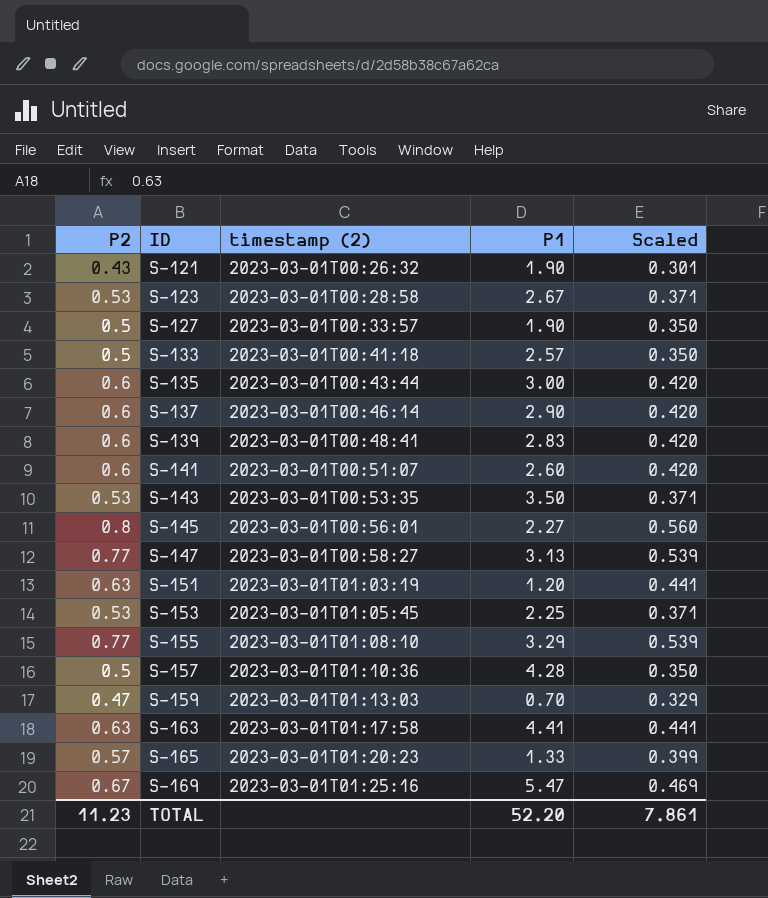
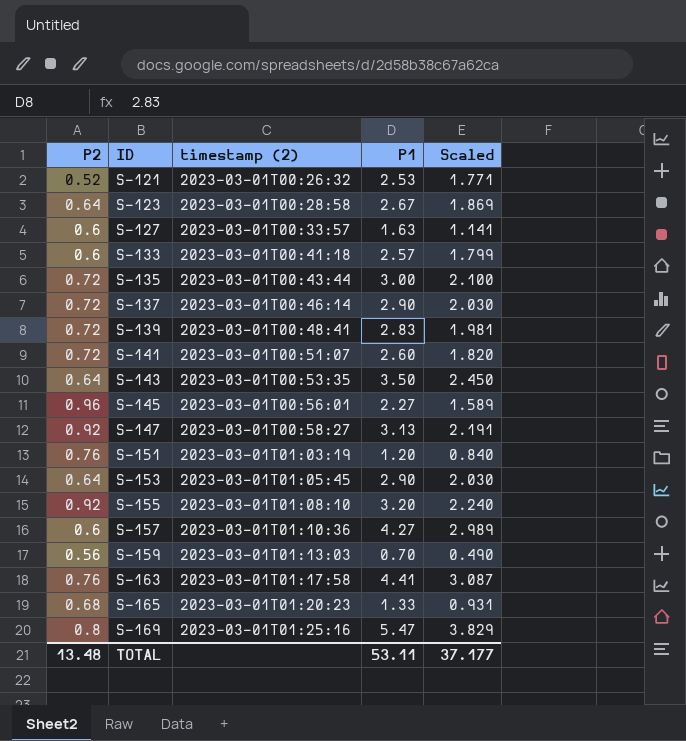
column Scaled | formula: [P2] * 0.7 -> [P1] * 0.7
S-121 | P2: 0.43 -> 0.52
S-121 | P1: 1.90 -> 2.53
S-123 | P2: 0.53 -> 0.64
S-127 | P2: 0.5 -> 0.6
S-127 | P1: 1.90 -> 1.63
S-133 | P2: 0.5 -> 0.6
S-135 | P2: 0.6 -> 0.72
S-137 | P2: 0.6 -> 0.72
S-139 | P2: 0.6 -> 0.72
S-141 | P2: 0.6 -> 0.72
S-143 | P2: 0.53 -> 0.64
S-145 | P2: 0.8 -> 0.96
S-147 | P2: 0.77 -> 0.92
S-151 | P2: 0.63 -> 0.76
S-153 | P2: 0.53 -> 0.64
S-153 | P1: 2.25 -> 2.90
S-155 | P2: 0.77 -> 0.92
S-155 | P1: 3.29 -> 3.20
S-157 | P2: 0.5 -> 0.6
S-157 | P1: 4.28 -> 4.27
S-159 | P2: 0.47 -> 0.56
S-163 | P2: 0.63 -> 0.76
S-165 | P2: 0.57 -> 0.68
S-169 | P2: 0.67 -> 0.8
TOTAL | P2: 11.23 -> 13.48
TOTAL | P1: 52.20 -> 53.11
TOTAL | Scaled: 7.861 -> 37.177

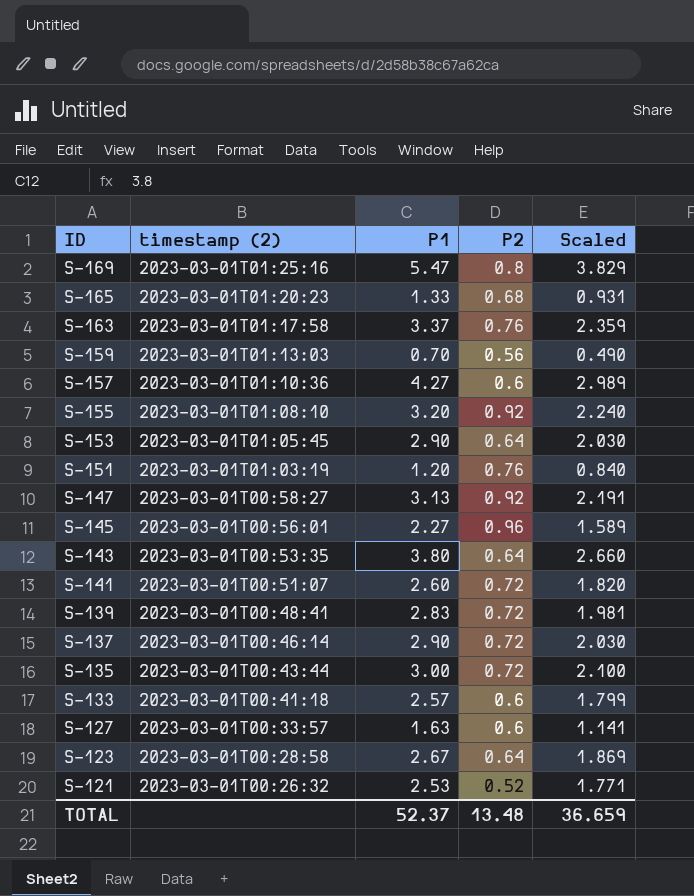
row order: ID ascending -> ID descending
column P2 | position: 1 -> 4
S-163 | P1: 4.41 -> 3.37
S-163 | Scaled: 3.087 -> 2.359
S-143 | P1: 3.50 -> 3.80
S-143 | Scaled: 2.450 -> 2.660
TOTAL | P1: 53.11 -> 52.37
TOTAL | Scaled: 37.177 -> 36.659

